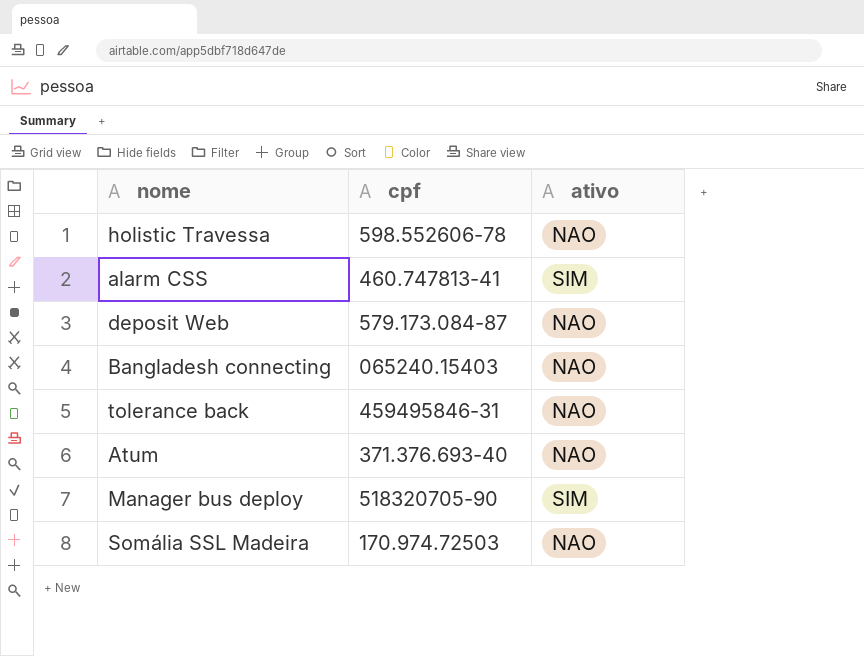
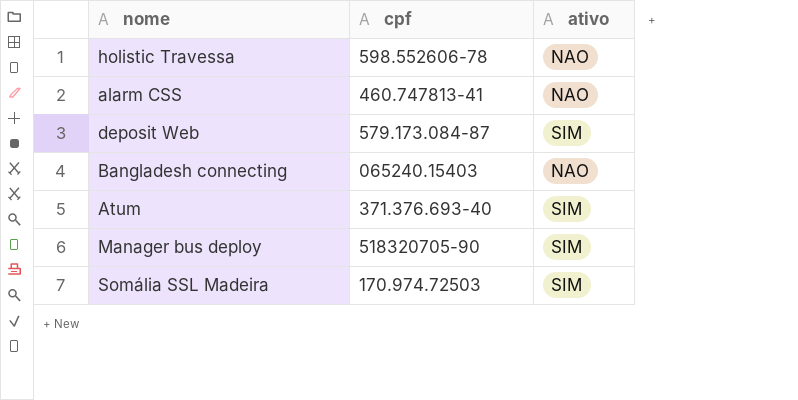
row tolerance back: 459495846-31 | NAO -> none
alarm CSS | ativo: SIM -> NAO
deposit Web | ativo: NAO -> SIM
Atum | ativo: NAO -> SIM
Somália SSL Madeira | ativo: NAO -> SIM

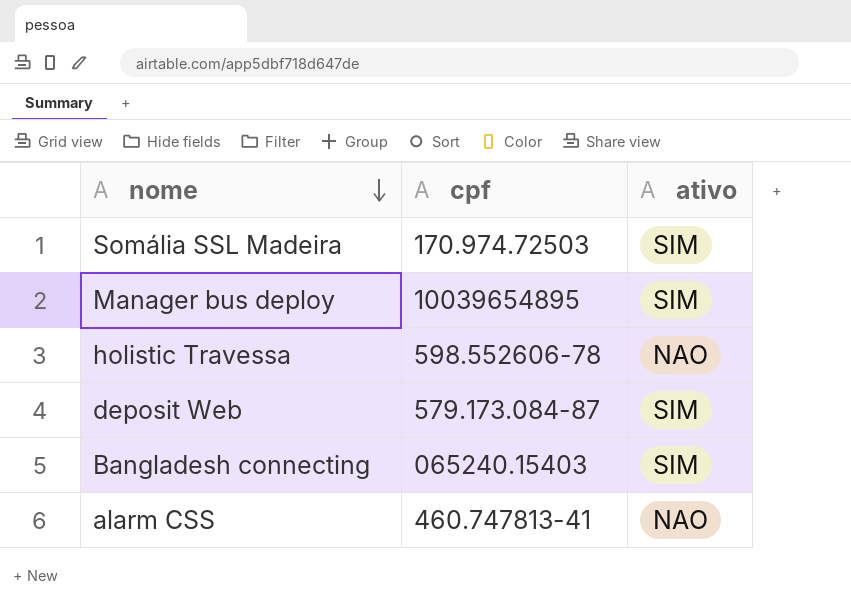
row order: none -> nome descending
row Atum: 371.376.693-40 | SIM -> none
Manager bus deploy | cpf: 518320705-90 -> 10039654895
Bangladesh connecting | ativo: NAO -> SIM

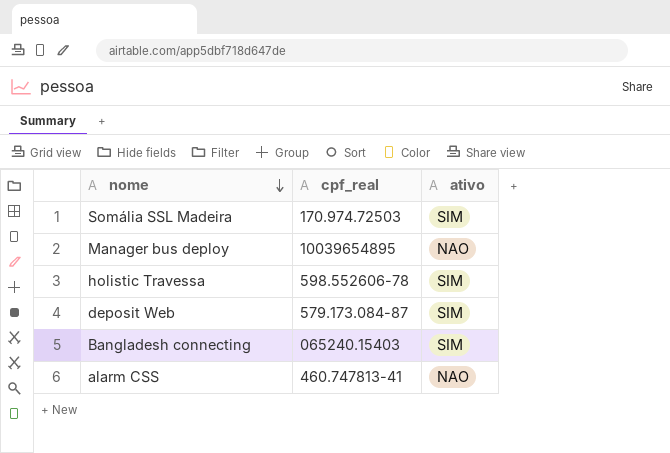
column name: cpf -> cpf_real
Manager bus deploy | ativo: SIM -> NAO
holistic Travessa | ativo: NAO -> SIM

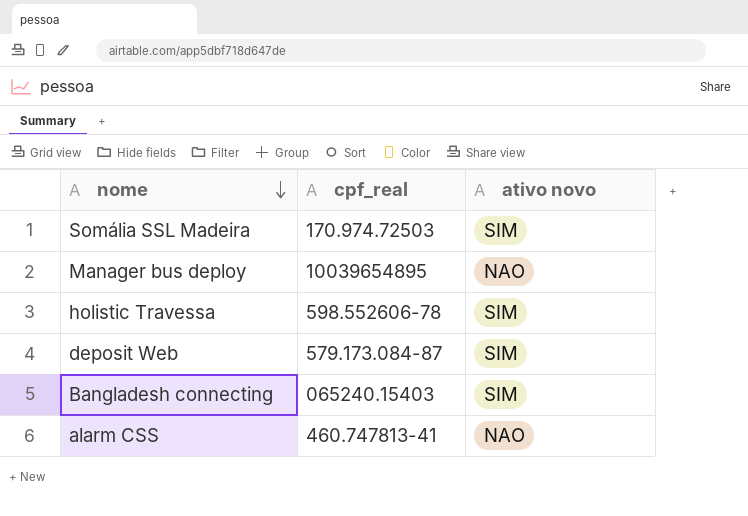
column name: ativo -> ativo novo

